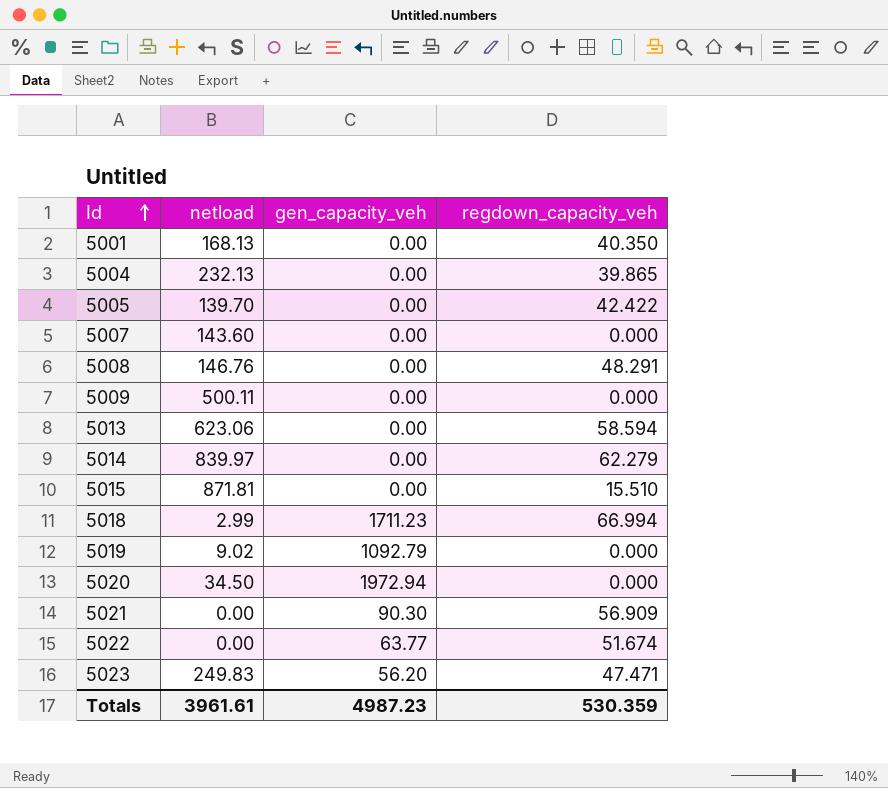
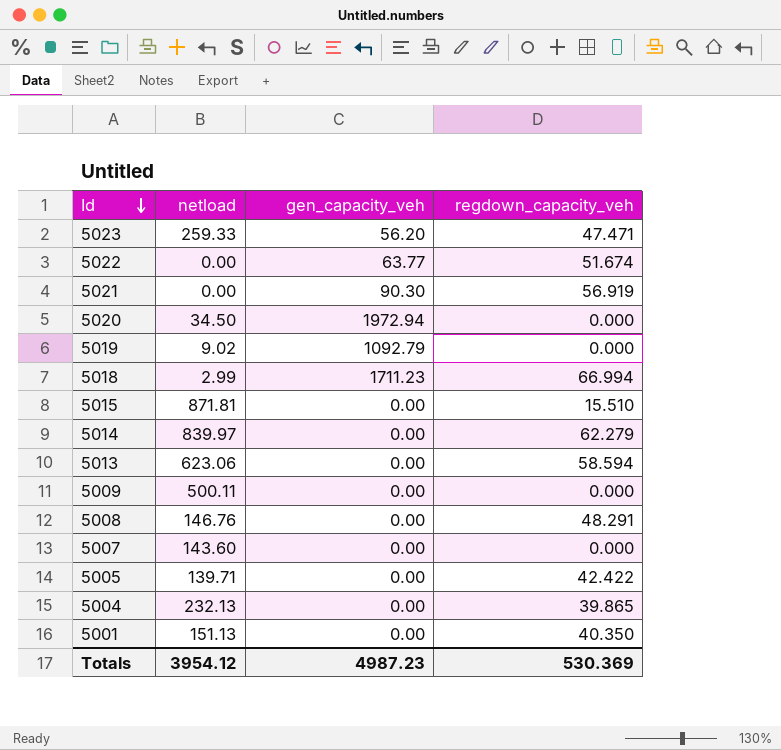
row order: Id ascending -> Id descending
5023 | netload: 249.83 -> 259.33
5021 | regdown_capacity_veh: 56.909 -> 56.919
5005 | netload: 139.70 -> 139.71
5001 | netload: 168.13 -> 151.13
Totals | netload: 3961.61 -> 3954.12
Totals | regdown_capacity_veh: 530.359 -> 530.369

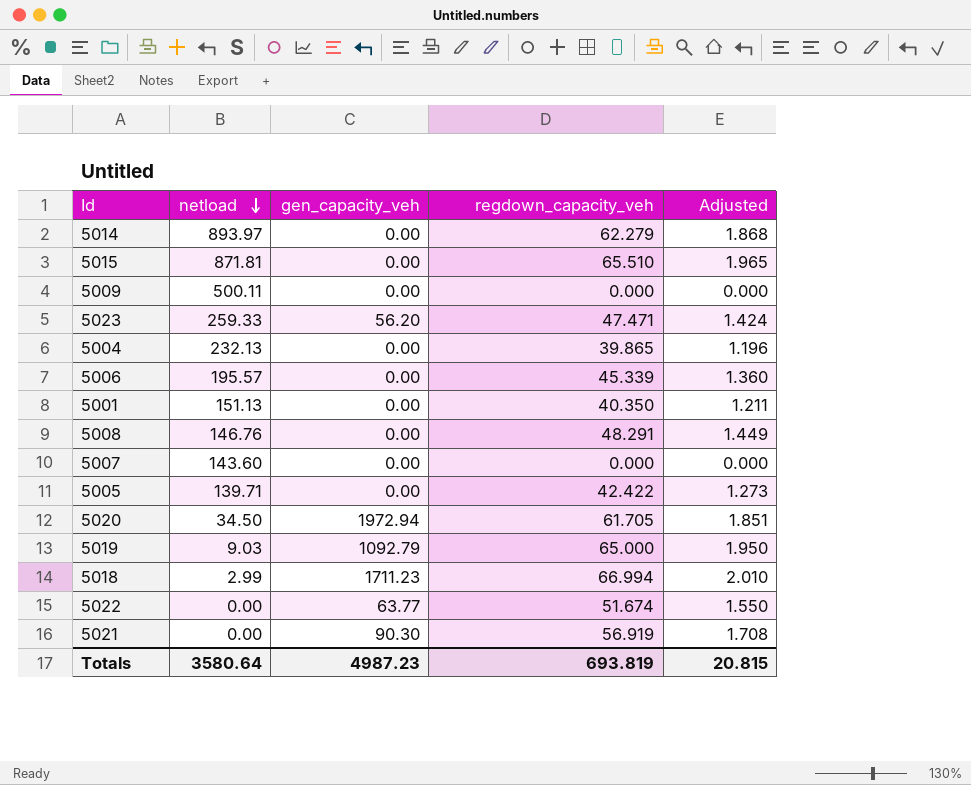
row order: Id descending -> netload descending
column Adjusted | formula: none -> [regdown_capacity_veh] * 0.03
row 5013: 623.06 | 0.00 | 58.594 -> none
5014 | netload: 839.97 -> 893.97
5015 | regdown_capacity_veh: 15.510 -> 65.510
row 5006: none -> 195.57 | 0.00 | 45.339 | 1.360
5020 | regdown_capacity_veh: 0.000 -> 61.705
5019 | netload: 9.02 -> 9.03
5019 | regdown_capacity_veh: 0.000 -> 65.000
Totals | netload: 3954.12 -> 3580.64
Totals | regdown_capacity_veh: 530.369 -> 693.819

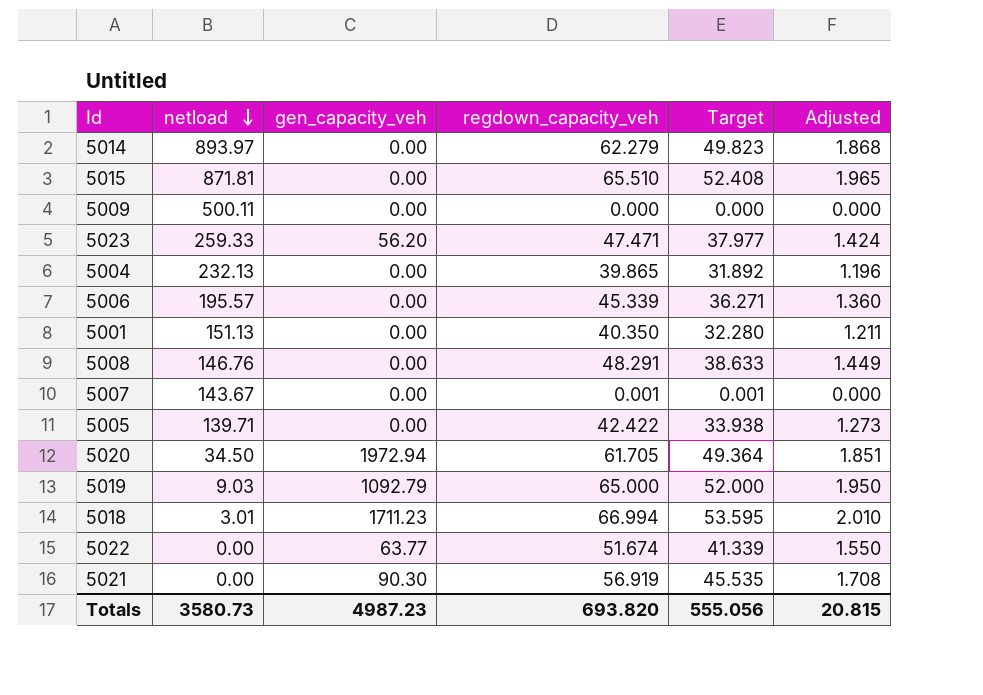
column Target | formula: none -> [regdown_capacity_veh] * 0.8
5007 | netload: 143.60 -> 143.67
5007 | regdown_capacity_veh: 0.000 -> 0.001
5018 | netload: 2.99 -> 3.01
Totals | netload: 3580.64 -> 3580.73
Totals | regdown_capacity_veh: 693.819 -> 693.820

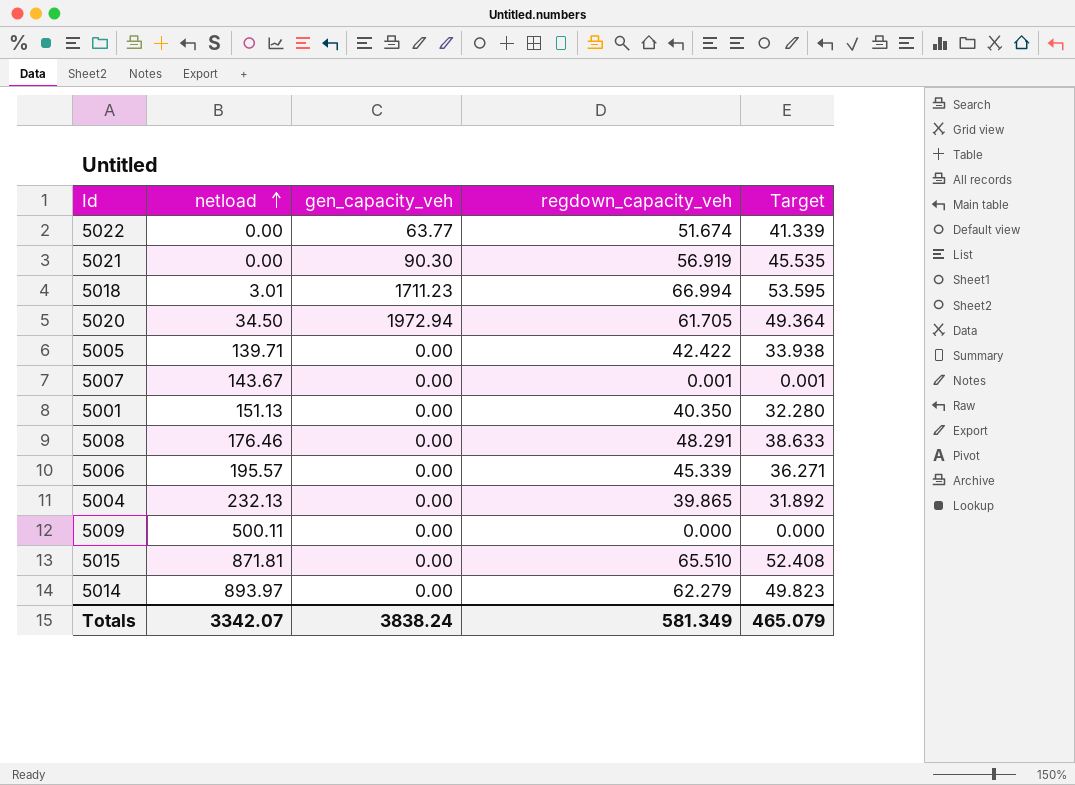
row order: netload descending -> netload ascending
column Adjusted | formula: [regdown_capacity_veh] * 0.03 -> none
row 5023: 259.33 | 56.20 | 47.471 | 37.977 | 1.424 -> none
row 5019: 9.03 | 1092.79 | 65.000 | 52.000 | 1.950 -> none
5008 | netload: 146.76 -> 176.46
Totals | netload: 3580.73 -> 3342.07
Totals | gen_capacity_veh: 4987.23 -> 3838.24
Totals | regdown_capacity_veh: 693.820 -> 581.349
Totals | Target: 555.056 -> 465.079

